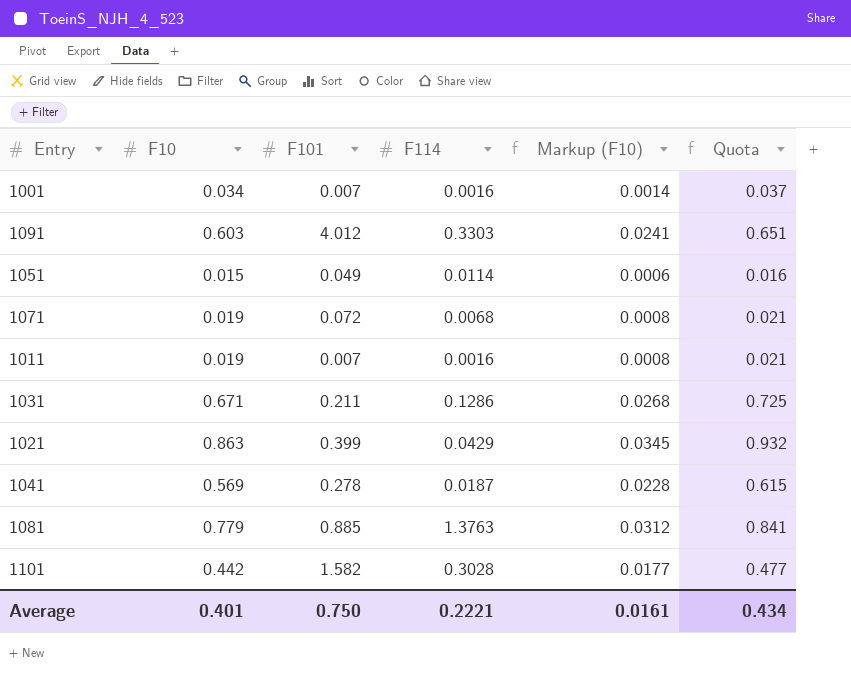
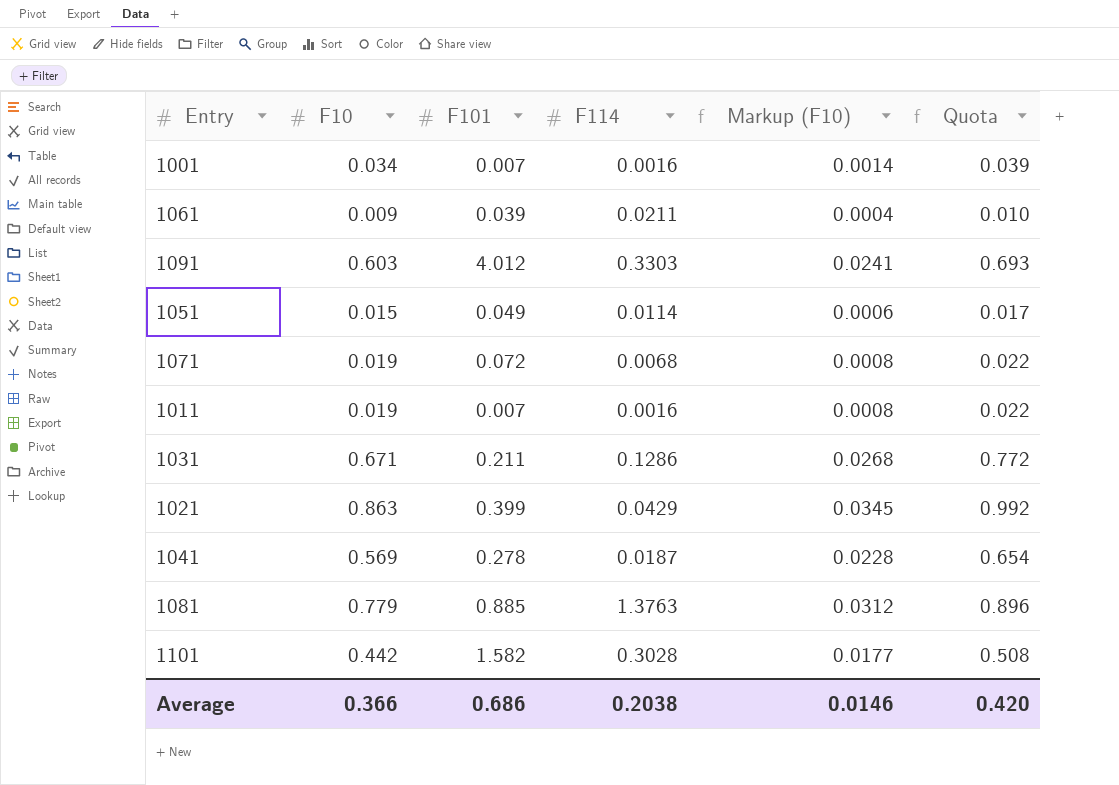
column Quota | formula: [F10] * 1.08 -> [F10] * 1.15
row 1061: none -> 0.009 | 0.039 | 0.0211 | 0.0004 | 0.010
Average | F10: 0.401 -> 0.366
Average | F101: 0.750 -> 0.686
Average | F114: 0.2221 -> 0.2038
Average | Markup (F10): 0.0161 -> 0.0146
Average | Quota: 0.434 -> 0.420

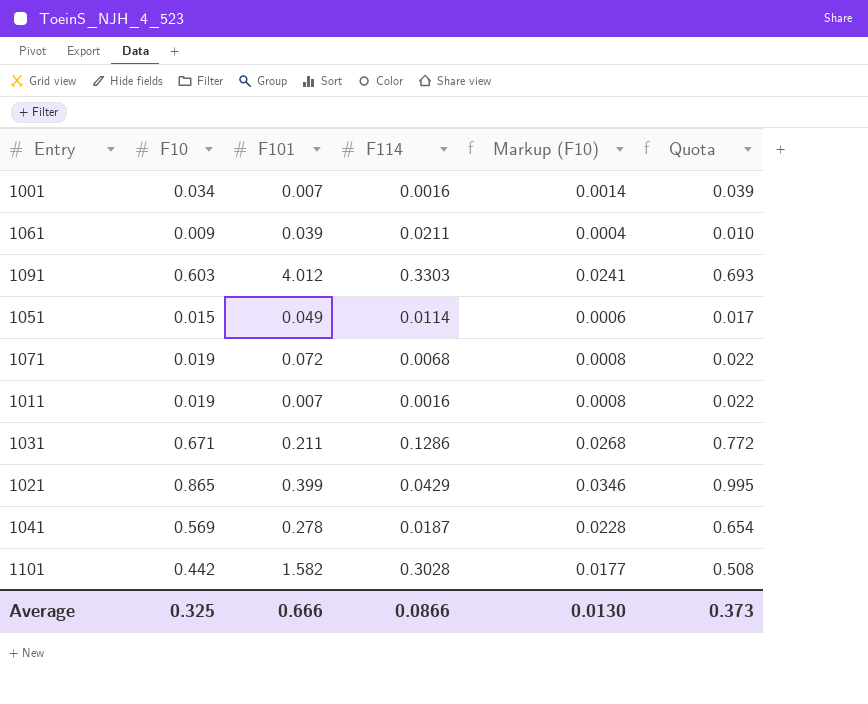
row 1081: 0.779 | 0.885 | 1.3763 | 0.0312 | 0.896 -> none
1021 | F10: 0.863 -> 0.865
1021 | Markup (F10): 0.0345 -> 0.0346
1021 | Quota: 0.992 -> 0.995
Average | F10: 0.366 -> 0.325
Average | F101: 0.686 -> 0.666
Average | F114: 0.2038 -> 0.0866
Average | Markup (F10): 0.0146 -> 0.0130
Average | Quota: 0.420 -> 0.373

